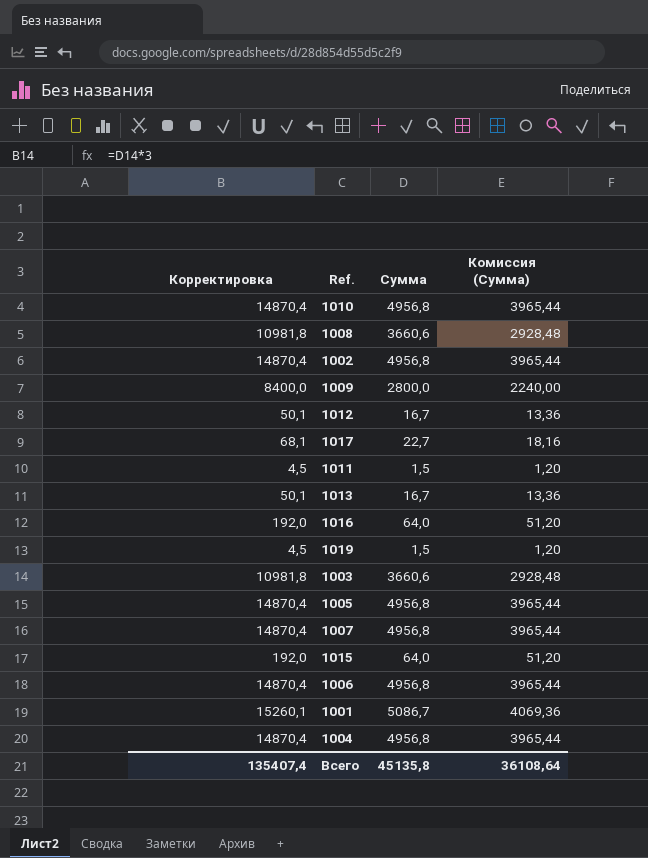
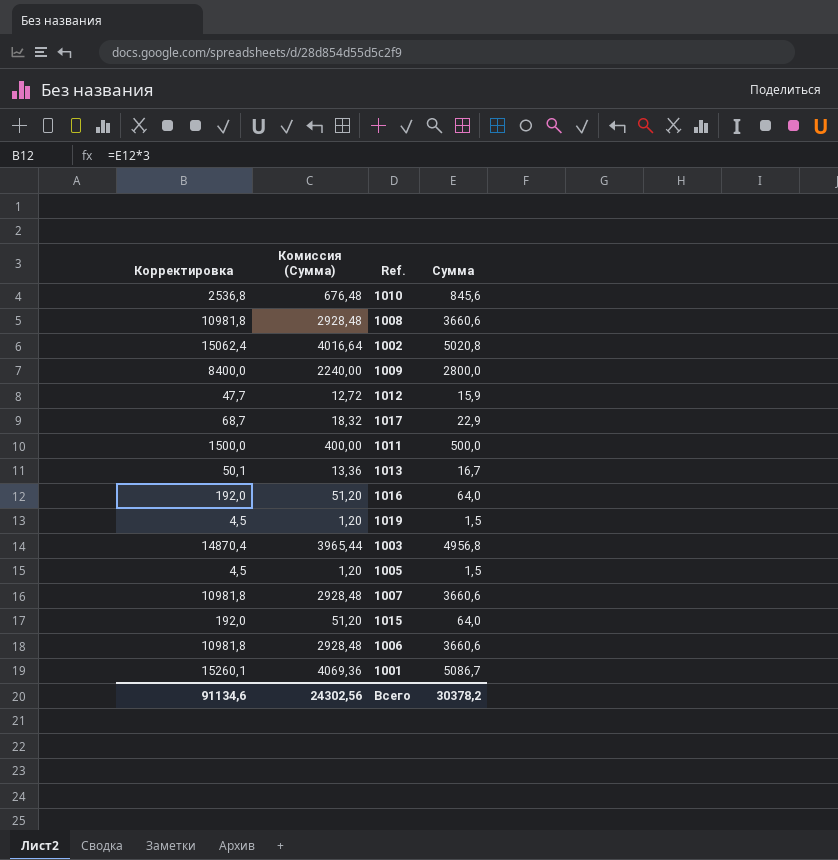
column Комиссия (Сумма) | position: 4 -> 2
row 1004: 14870,4 | 4956,8 | 3965,44 -> none
1010 | Корректировка: 14870,4 -> 2536,8
1010 | Комиссия (Сумма): 3965,44 -> 676,48
1010 | Сумма: 4956,8 -> 845,6
1002 | Корректировка: 14870,4 -> 15062,4
1002 | Комиссия (Сумма): 3965,44 -> 4016,64
1002 | Сумма: 4956,8 -> 5020,8
1012 | Корректировка: 50,1 -> 47,7
1012 | Комиссия (Сумма): 13,36 -> 12,72
1012 | Сумма: 16,7 -> 15,9
1017 | Корректировка: 68,1 -> 68,7
1017 | Комиссия (Сумма): 18,16 -> 18,32
1017 | Сумма: 22,7 -> 22,9
1011 | Корректировка: 4,5 -> 1500,0
1011 | Комиссия (Сумма): 1,20 -> 400,00
1011 | Сумма: 1,5 -> 500,0
1003 | Корректировка: 10981,8 -> 14870,4
1003 | Комиссия (Сумма): 2928,48 -> 3965,44
1003 | Сумма: 3660,6 -> 4956,8
1005 | Корректировка: 14870,4 -> 4,5
1005 | Комиссия (Сумма): 3965,44 -> 1,20
1005 | Сумма: 4956,8 -> 1,5
1007 | Корректировка: 14870,4 -> 10981,8
1007 | Комиссия (Сумма): 3965,44 -> 2928,48
1007 | Сумма: 4956,8 -> 3660,6
1006 | Корректировка: 14870,4 -> 10981,8
1006 | Комиссия (Сумма): 3965,44 -> 2928,48
1006 | Сумма: 4956,8 -> 3660,6
Всего | Корректировка: 135407,4 -> 91134,6
Всего | Комиссия (Сумма): 36108,64 -> 24302,56
Всего | Сумма: 45135,8 -> 30378,2

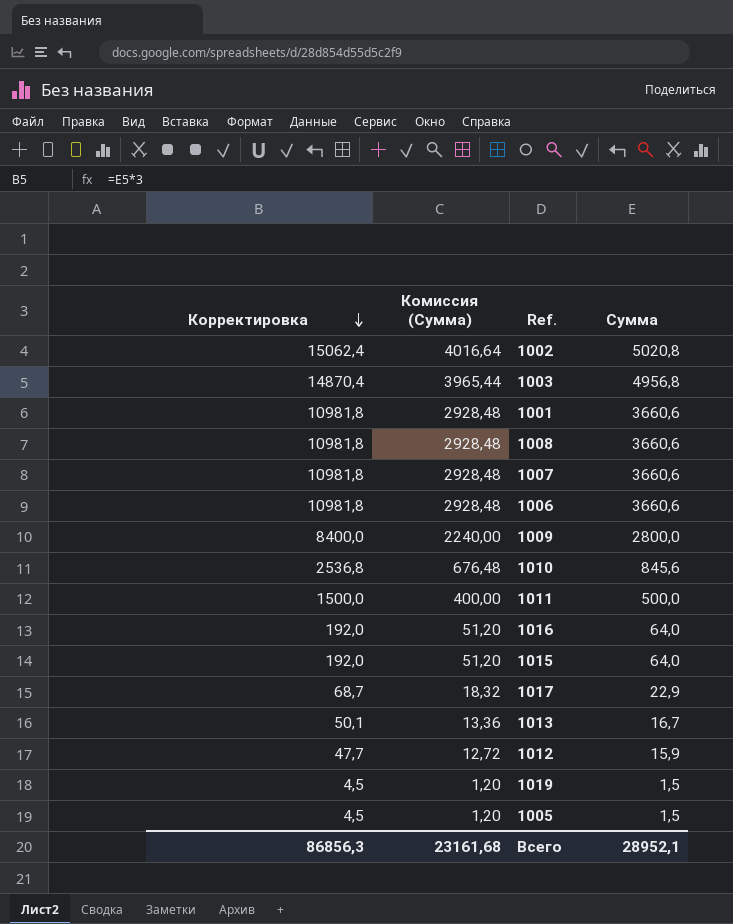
row order: none -> Корректировка descending
1001 | Корректировка: 15260,1 -> 10981,8
1001 | Комиссия (Сумма): 4069,36 -> 2928,48
1001 | Сумма: 5086,7 -> 3660,6
Всего | Корректировка: 91134,6 -> 86856,3
Всего | Комиссия (Сумма): 24302,56 -> 23161,68
Всего | Сумма: 30378,2 -> 28952,1

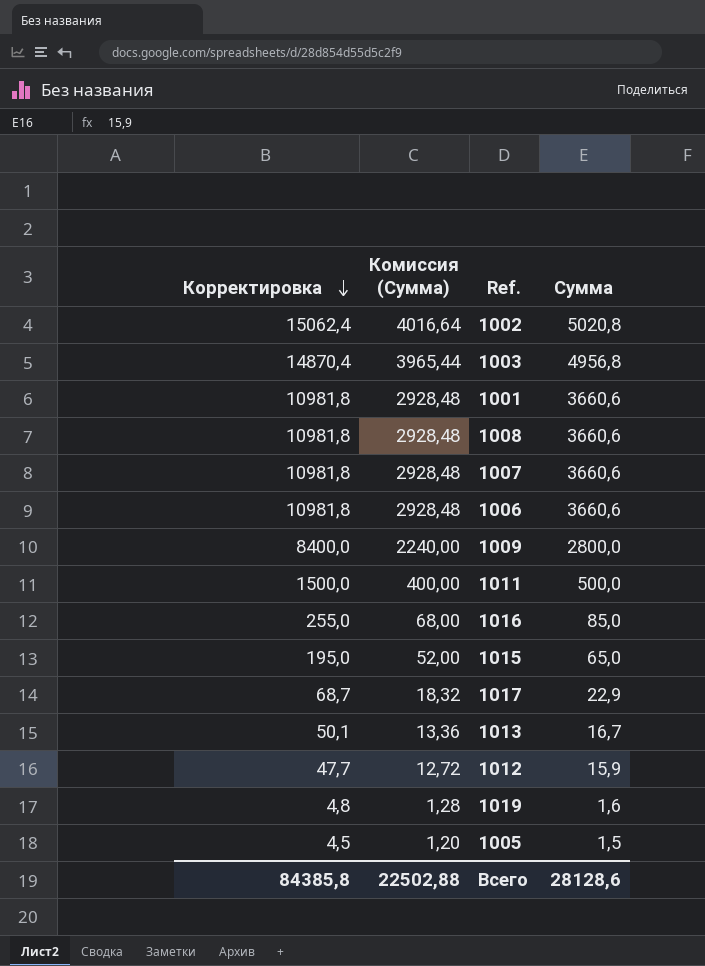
row 1010: 2536,8 | 676,48 | 845,6 -> none
1016 | Корректировка: 192,0 -> 255,0
1016 | Комиссия (Сумма): 51,20 -> 68,00
1016 | Сумма: 64,0 -> 85,0
1015 | Корректировка: 192,0 -> 195,0
1015 | Комиссия (Сумма): 51,20 -> 52,00
1015 | Сумма: 64,0 -> 65,0
1019 | Корректировка: 4,5 -> 4,8
1019 | Комиссия (Сумма): 1,20 -> 1,28
1019 | Сумма: 1,5 -> 1,6
Всего | Корректировка: 86856,3 -> 84385,8
Всего | Комиссия (Сумма): 23161,68 -> 22502,88
Всего | Сумма: 28952,1 -> 28128,6

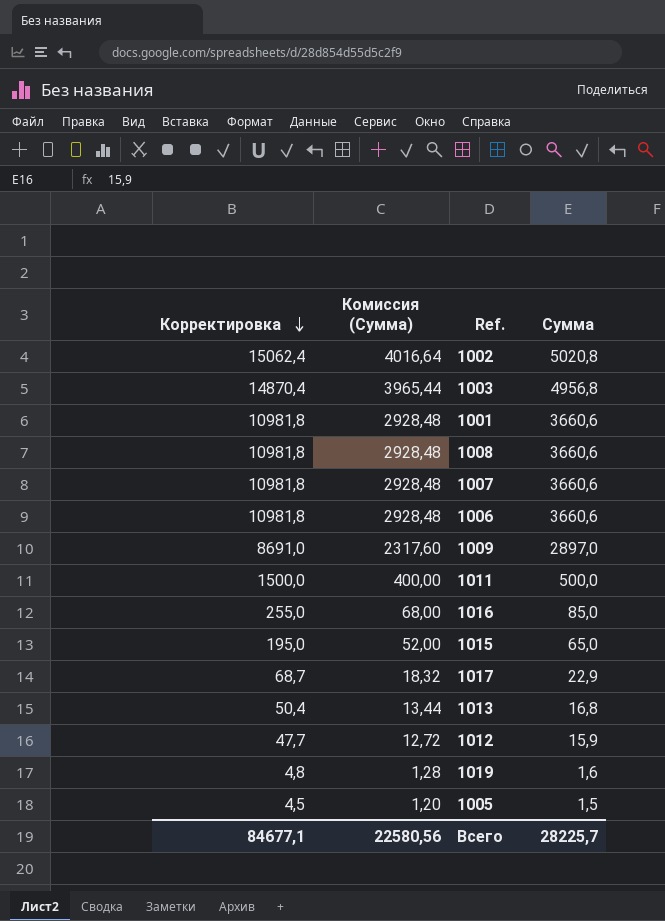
1009 | Корректировка: 8400,0 -> 8691,0
1009 | Комиссия (Сумма): 2240,00 -> 2317,60
1009 | Сумма: 2800,0 -> 2897,0
1013 | Корректировка: 50,1 -> 50,4
1013 | Комиссия (Сумма): 13,36 -> 13,44
1013 | Сумма: 16,7 -> 16,8
Всего | Корректировка: 84385,8 -> 84677,1
Всего | Комиссия (Сумма): 22502,88 -> 22580,56
Всего | Сумма: 28128,6 -> 28225,7

